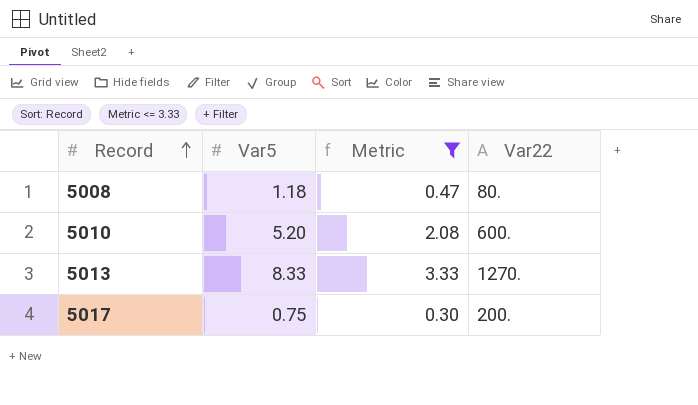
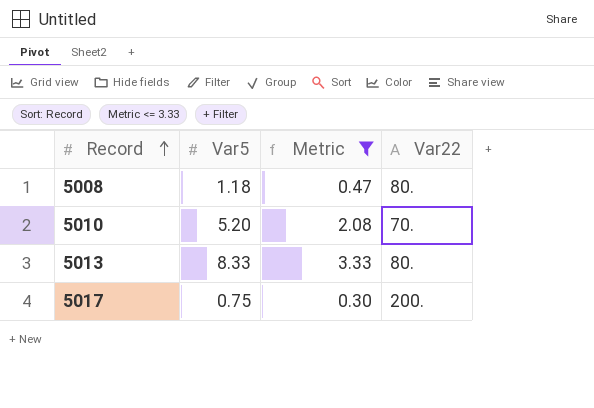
5010 | Var22: 600. -> 70.
5013 | Var22: 1270. -> 80.

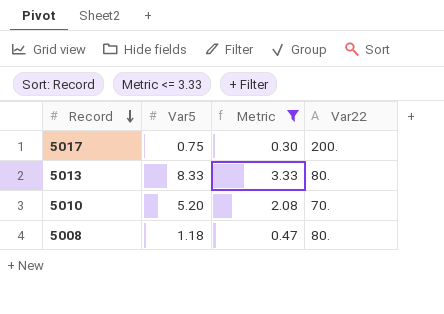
row order: Record ascending -> Record descending

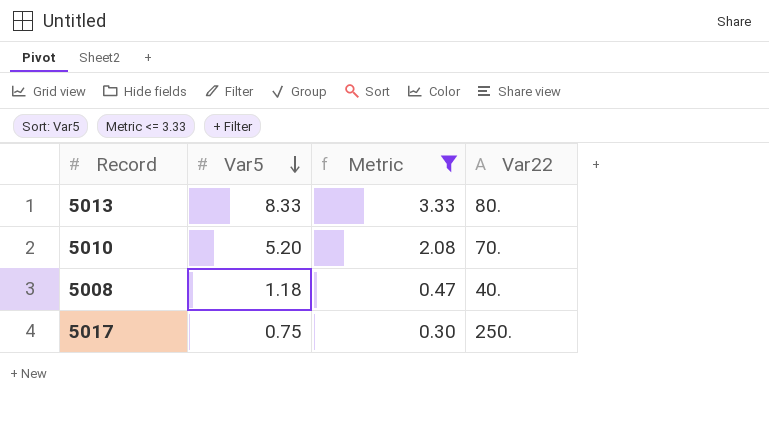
row order: Record descending -> Var5 descending
5008 | Var22: 80. -> 40.
5017 | Var22: 200. -> 250.

